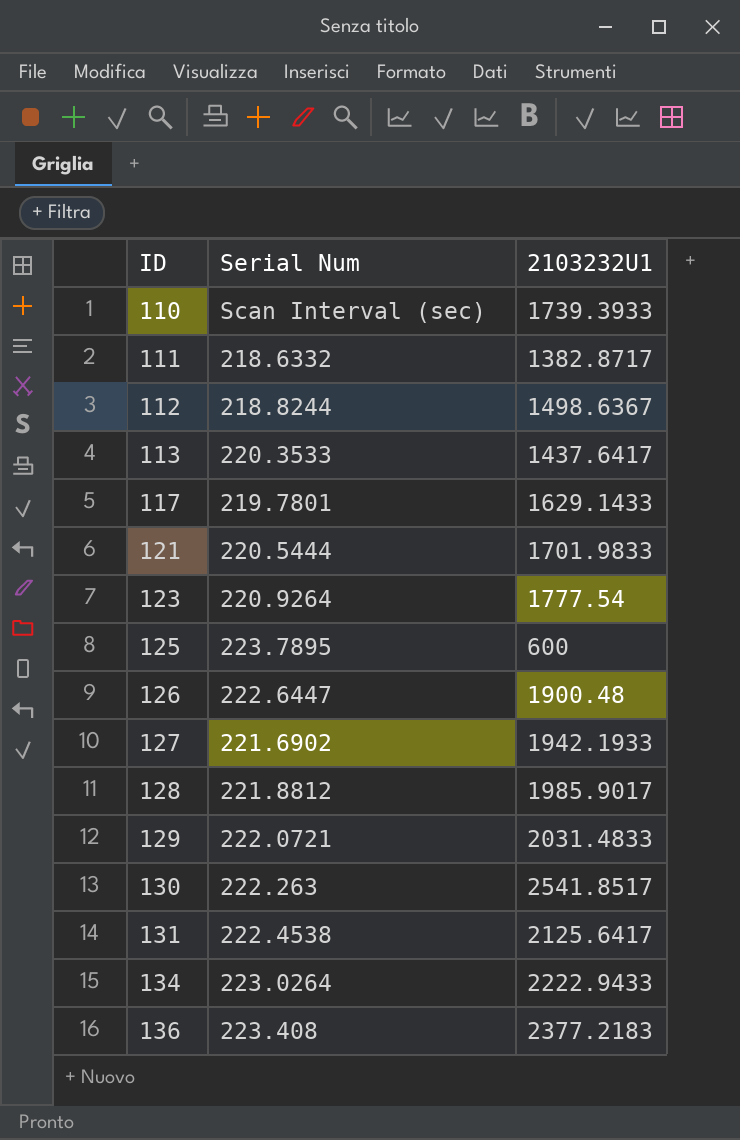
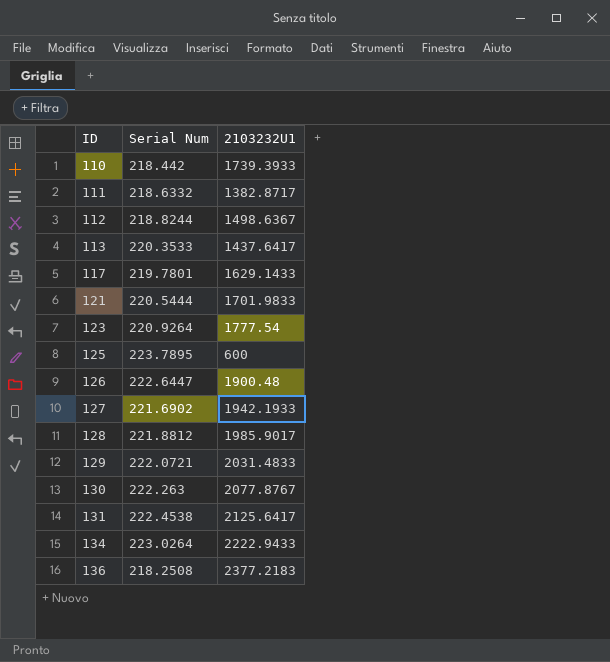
110 | Serial Num: Scan Interval (sec) -> 218.442
130 | 2103232U1: 2541.8517 -> 2077.8767
136 | Serial Num: 223.408 -> 218.2508

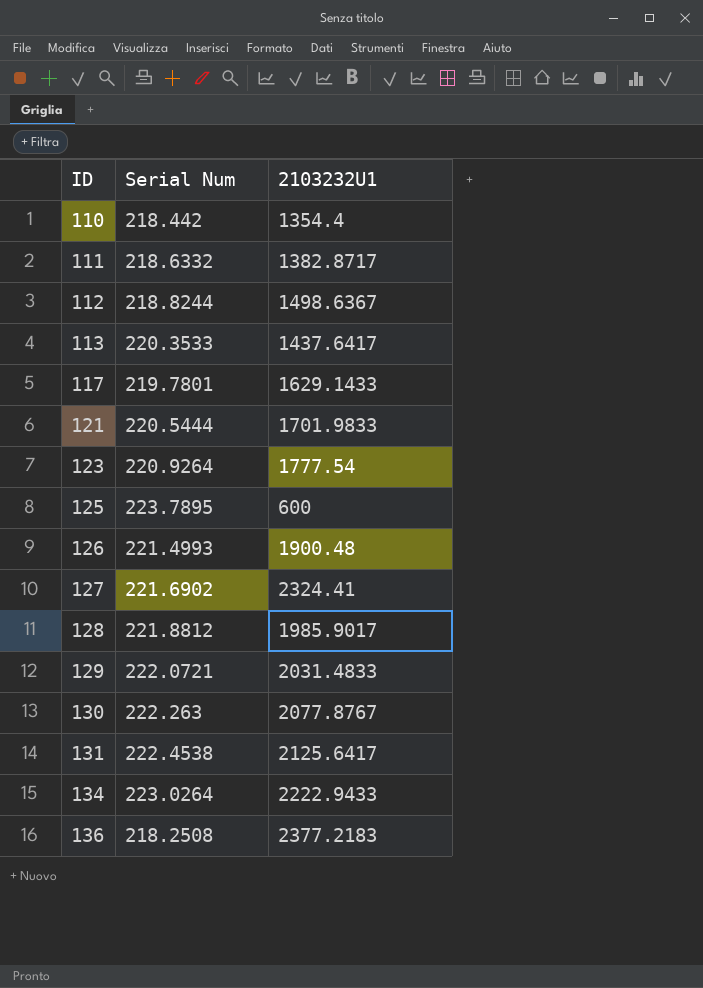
110 | 2103232U1: 1739.3933 -> 1354.4
126 | Serial Num: 222.6447 -> 221.4993
127 | 2103232U1: 1942.1933 -> 2324.41

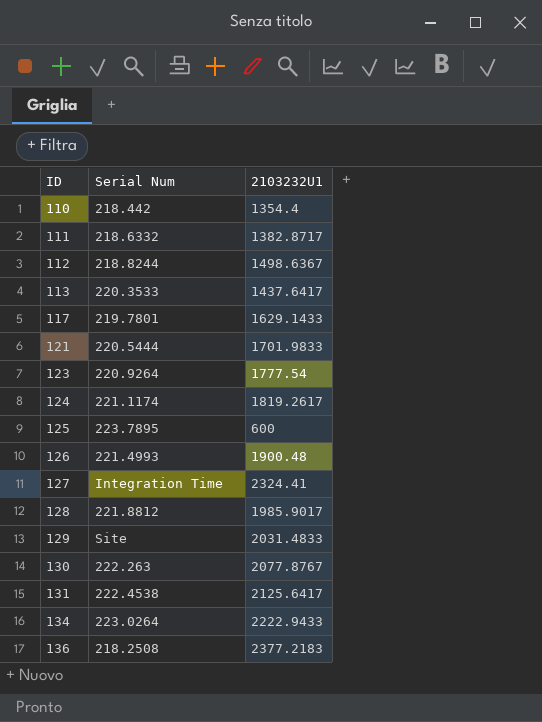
row 124: none -> 221.1174 | 1819.2617
127 | Serial Num: 221.6902 -> Integration Time
129 | Serial Num: 222.0721 -> Site

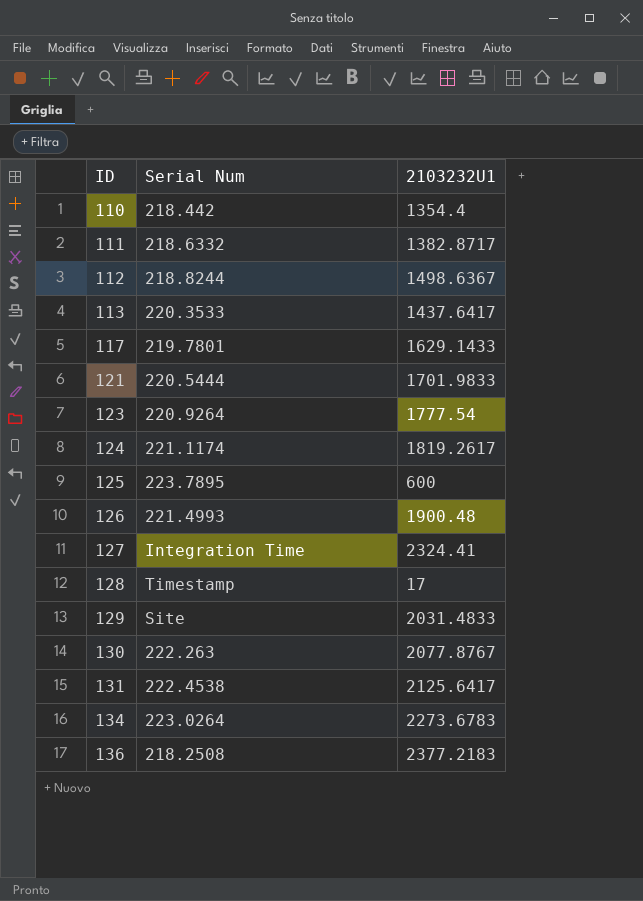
128 | Serial Num: 221.8812 -> Timestamp
128 | 2103232U1: 1985.9017 -> 17
134 | 2103232U1: 2222.9433 -> 2273.6783

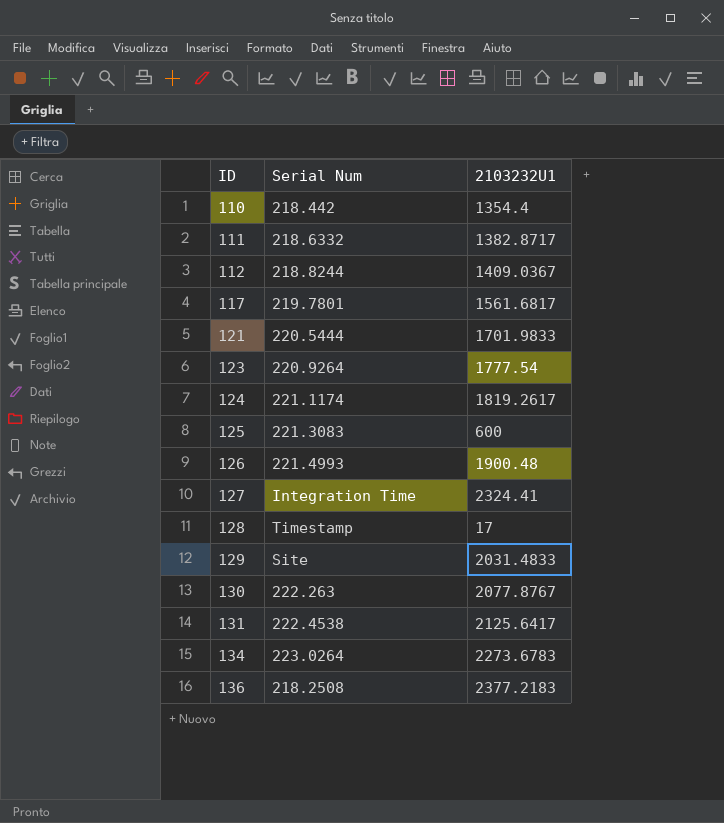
row 113: 220.3533 | 1437.6417 -> none
112 | 2103232U1: 1498.6367 -> 1409.0367
117 | 2103232U1: 1629.1433 -> 1561.6817
125 | Serial Num: 223.7895 -> 221.3083

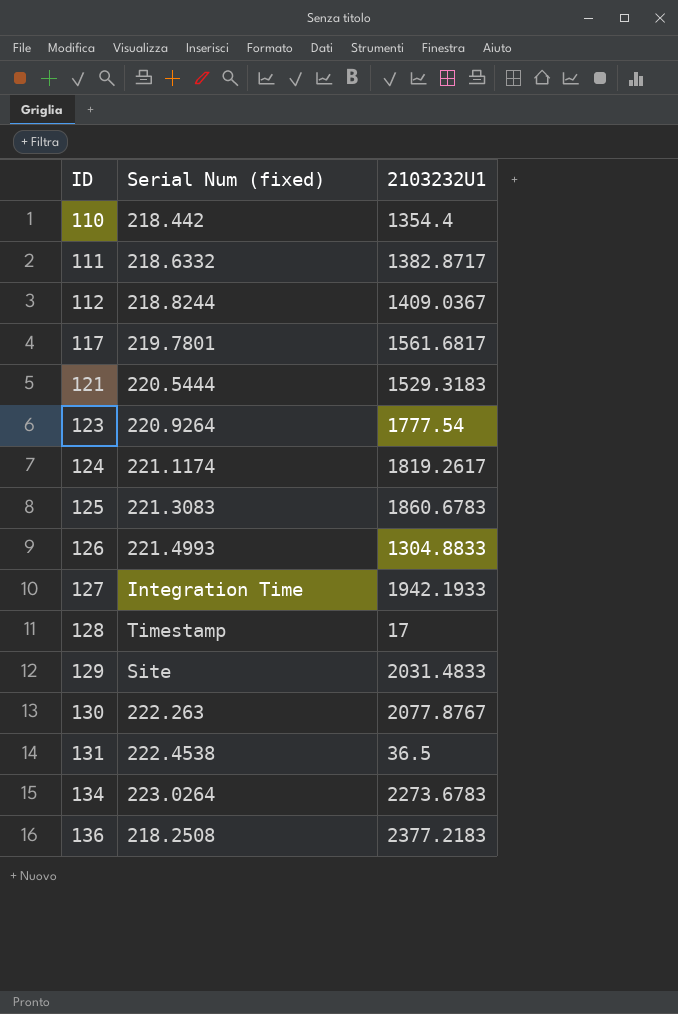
column name: Serial Num -> Serial Num (fixed)
121 | 2103232U1: 1701.9833 -> 1529.3183
125 | 2103232U1: 600 -> 1860.6783
126 | 2103232U1: 1900.48 -> 1304.8833
127 | 2103232U1: 2324.41 -> 1942.1933
131 | 2103232U1: 2125.6417 -> 36.5

